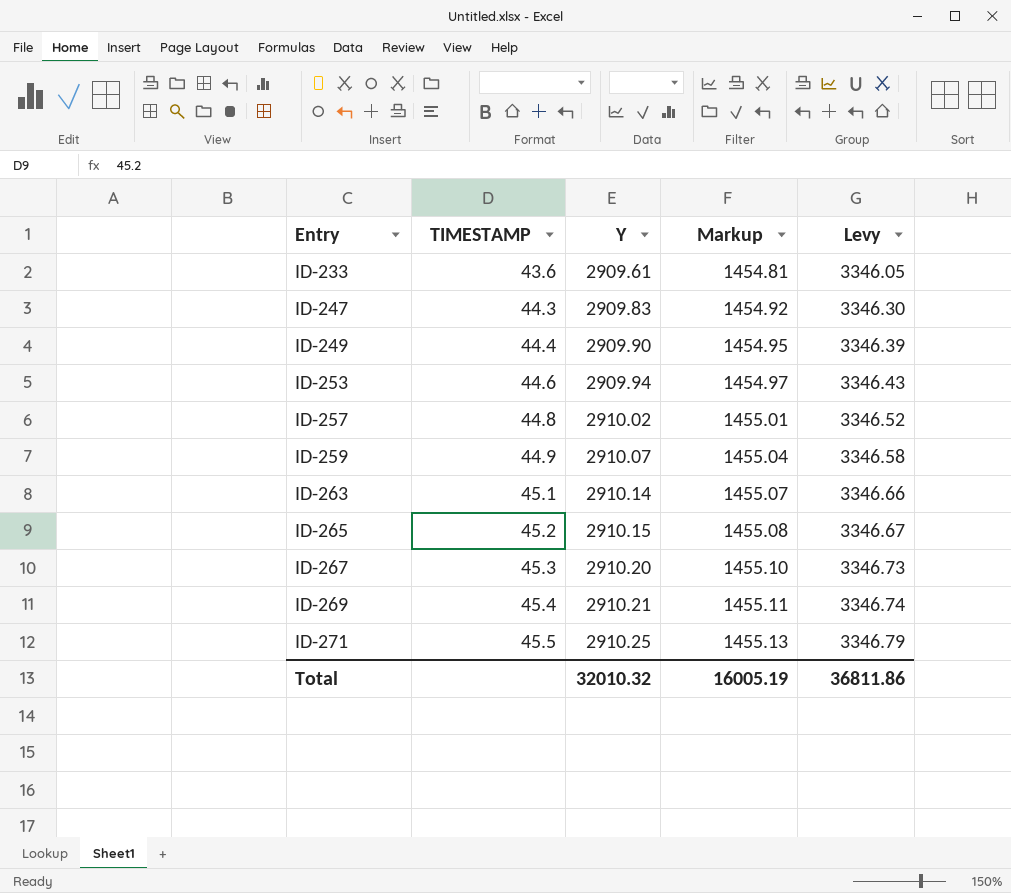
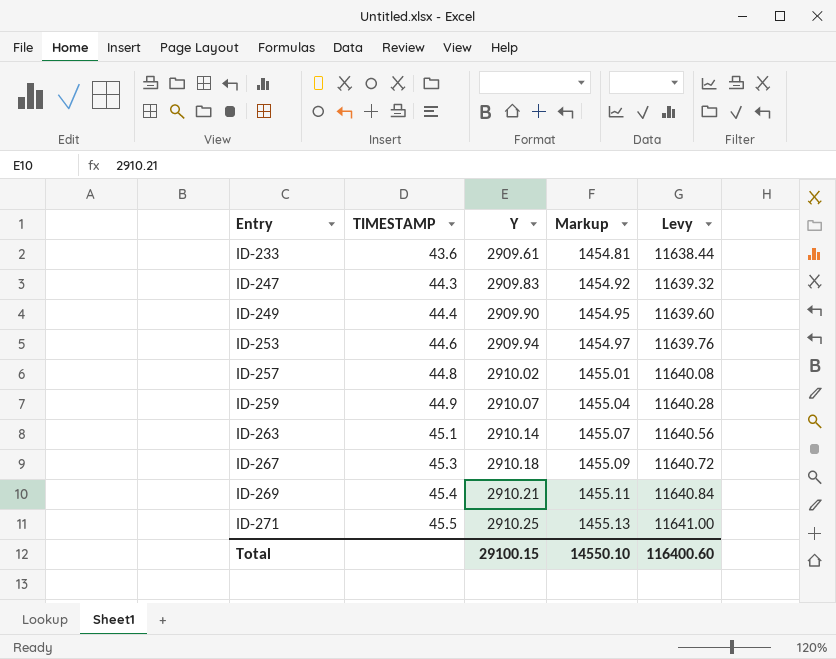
column Levy | formula: [Y] * 1.15 -> [Y] * 4
row ID-265: 45.2 | 2910.15 | 1455.08 | 3346.67 -> none
ID-267 | Y: 2910.20 -> 2910.18
ID-267 | Markup: 1455.10 -> 1455.09
Total | Y: 32010.32 -> 29100.15
Total | Markup: 16005.19 -> 14550.10
Total | Levy: 36811.86 -> 116400.60

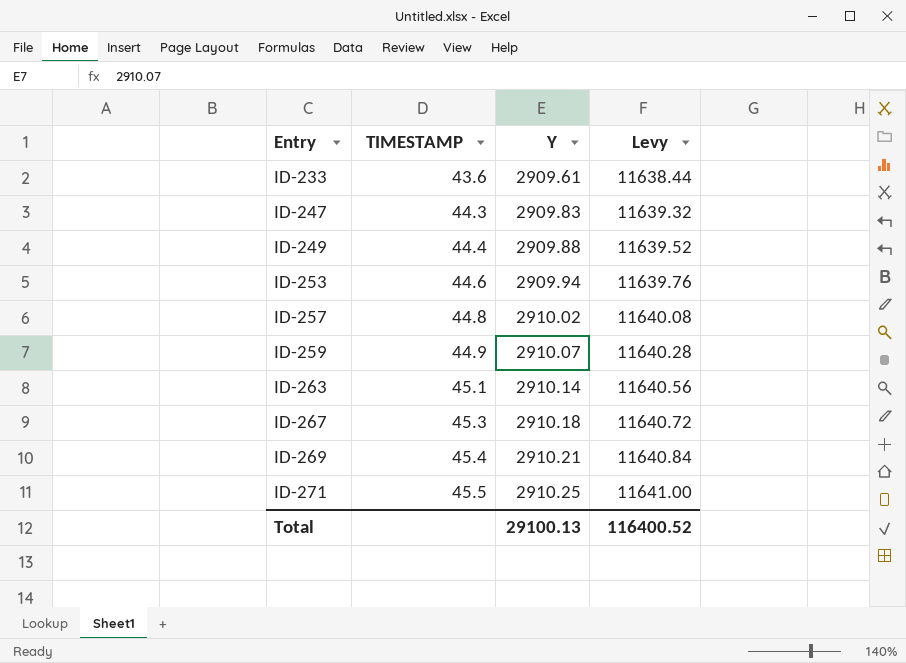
column Markup | formula: [Y] * 0.5 -> none
ID-249 | Y: 2909.90 -> 2909.88
ID-249 | Levy: 11639.60 -> 11639.52
Total | Y: 29100.15 -> 29100.13
Total | Levy: 116400.60 -> 116400.52

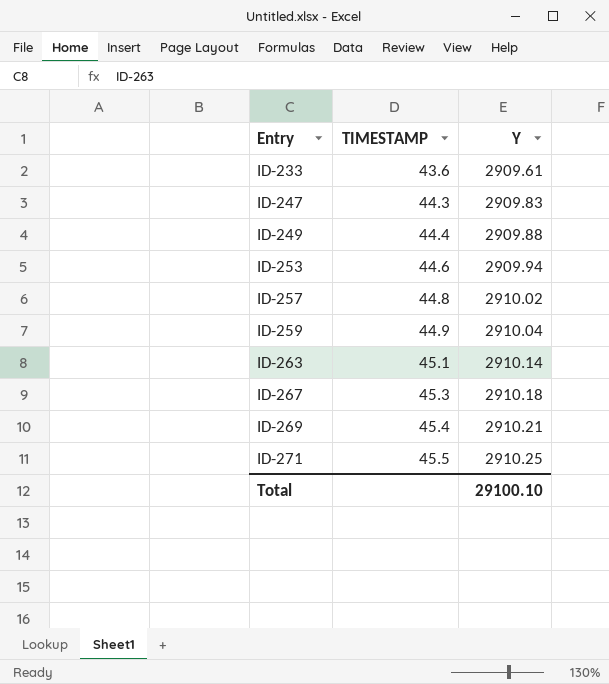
column Levy | formula: [Y] * 4 -> none
ID-259 | Y: 2910.07 -> 2910.04
Total | Y: 29100.13 -> 29100.10

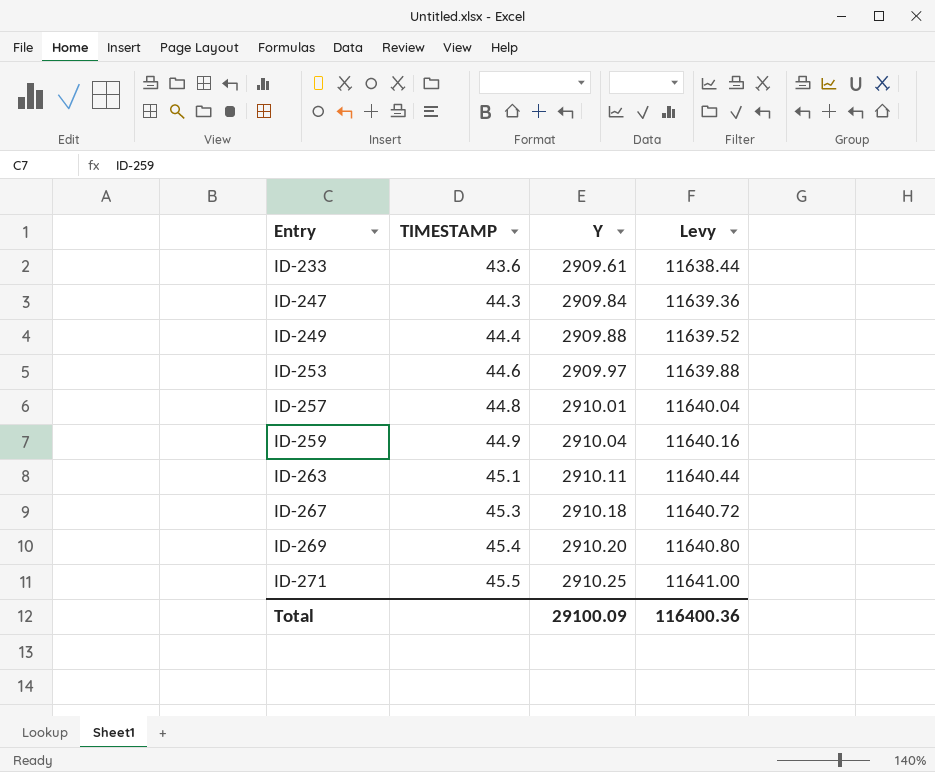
column Levy | formula: none -> [Y] * 4
ID-247 | Y: 2909.83 -> 2909.84
ID-253 | Y: 2909.94 -> 2909.97
ID-257 | Y: 2910.02 -> 2910.01
ID-263 | Y: 2910.14 -> 2910.11
ID-269 | Y: 2910.21 -> 2910.20
Total | Y: 29100.10 -> 29100.09

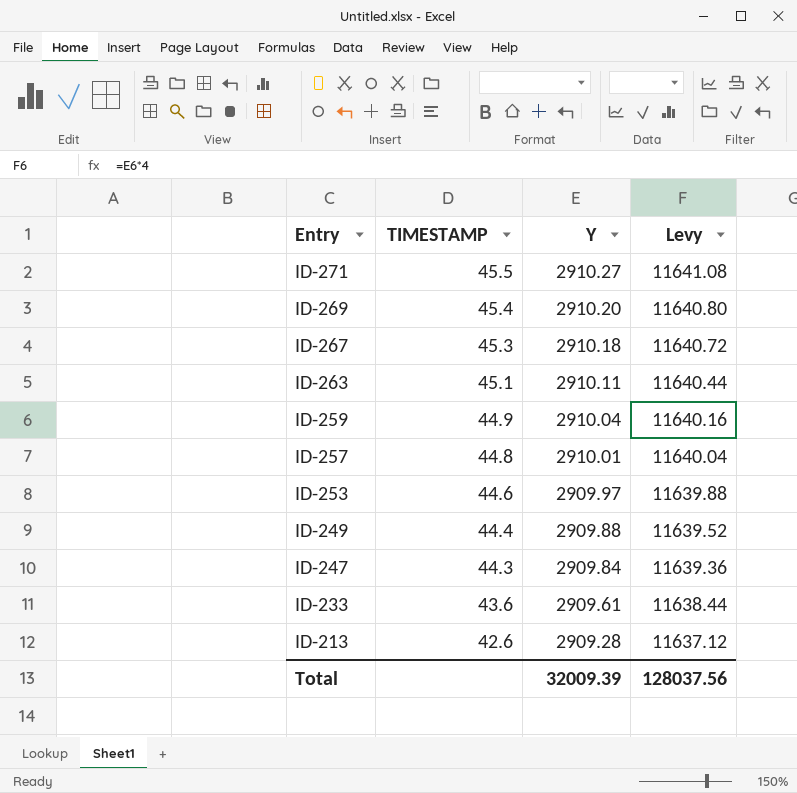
row order: Entry ascending -> Entry descending
ID-271 | Y: 2910.25 -> 2910.27
ID-271 | Levy: 11641.00 -> 11641.08
row ID-213: none -> 42.6 | 2909.28 | 11637.12
Total | Y: 29100.09 -> 32009.39
Total | Levy: 116400.36 -> 128037.56

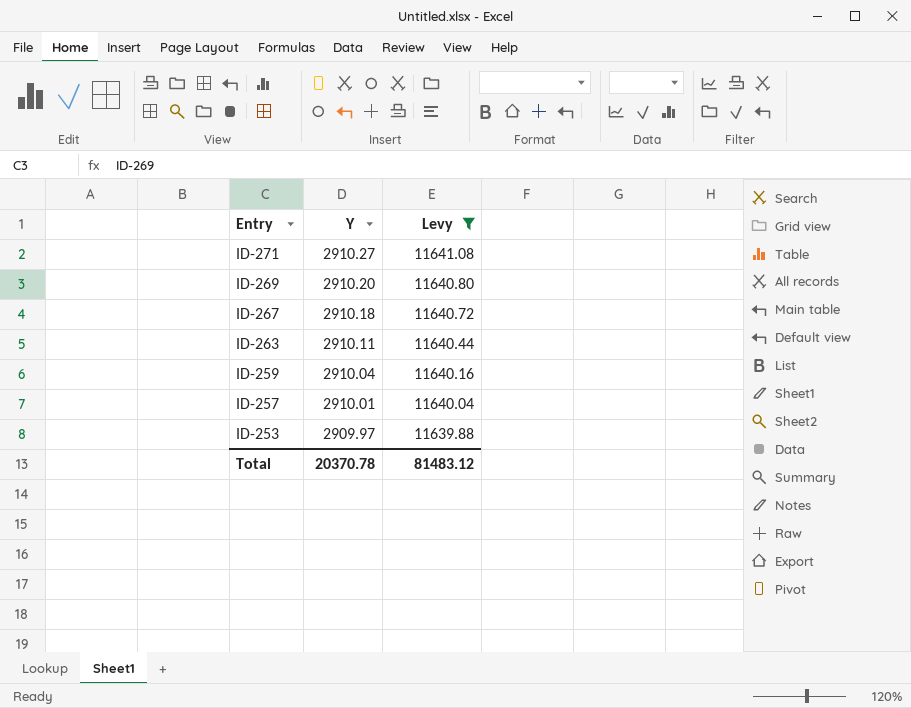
filter: none -> Levy >= 11639.88
column TIMESTAMP | position: 2 -> none
Total | Y: 32009.39 -> 20370.78
Total | Levy: 128037.56 -> 81483.12

